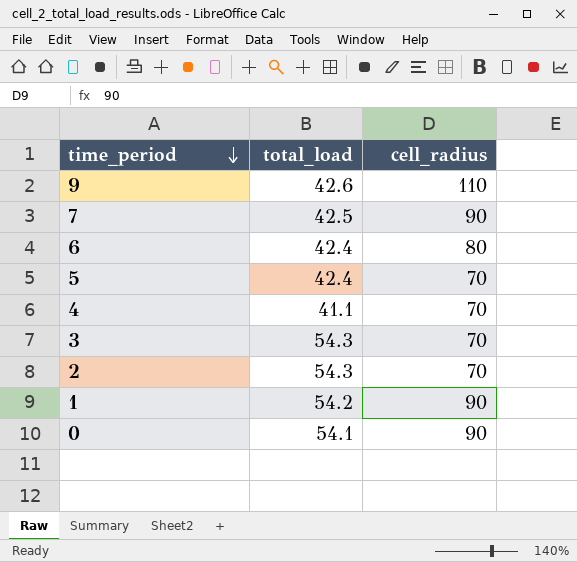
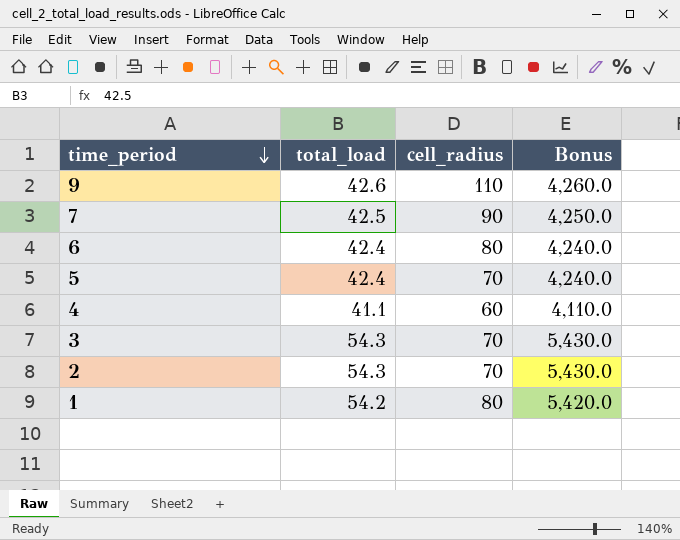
column Bonus | formula: none -> [total_load] * 100
row 0: 54.1 | 90 -> none
4 | cell_radius: 70 -> 60
1 | cell_radius: 90 -> 80

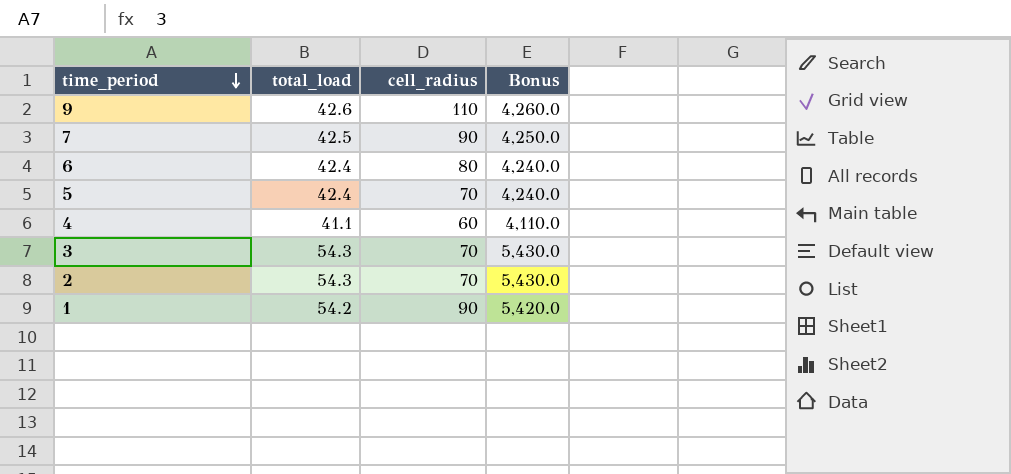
1 | cell_radius: 80 -> 90

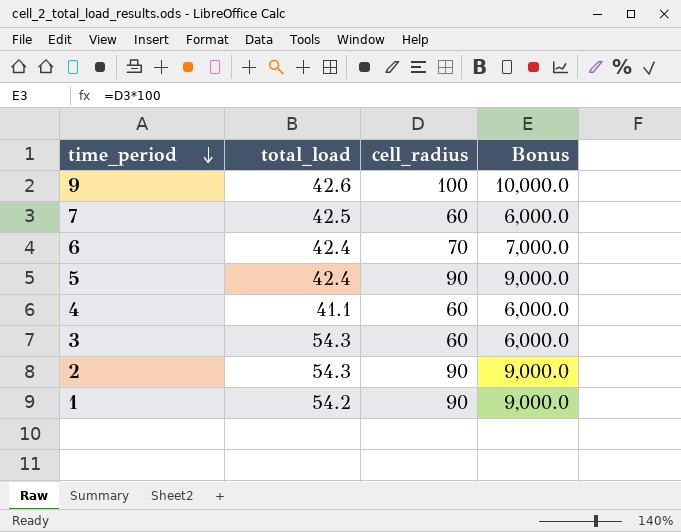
column Bonus | formula: [total_load] * 100 -> [cell_radius] * 100
9 | cell_radius: 110 -> 100
7 | cell_radius: 90 -> 60
6 | cell_radius: 80 -> 70
5 | cell_radius: 70 -> 90
3 | cell_radius: 70 -> 60
2 | cell_radius: 70 -> 90

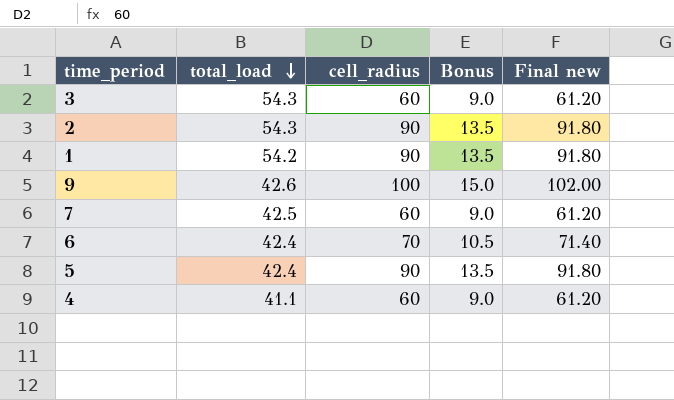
row order: time_period descending -> total_load descending
column Bonus | formula: [cell_radius] * 100 -> [cell_radius] * 0.15
column Final new | formula: none -> [cell_radius] * 1.02

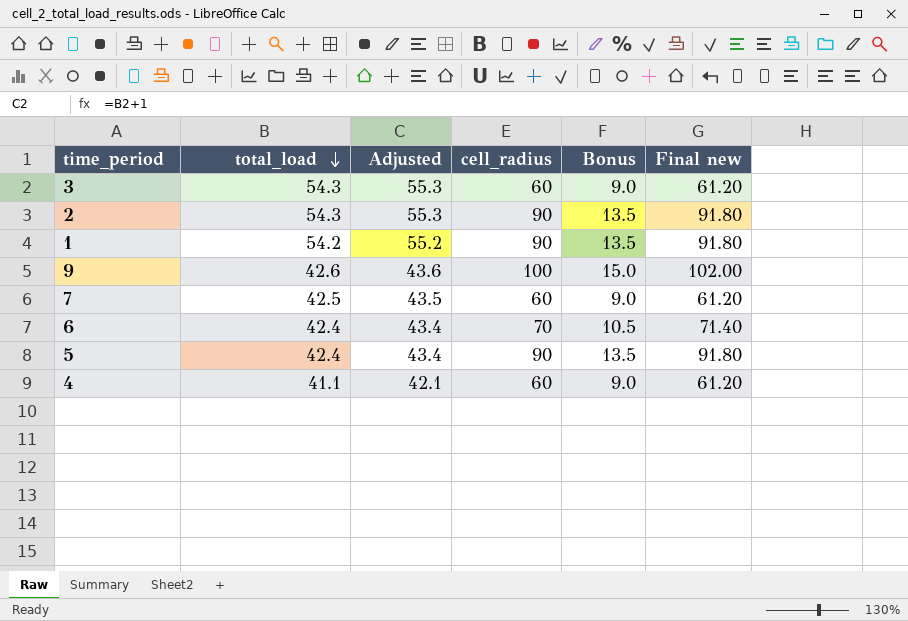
column Adjusted | formula: none -> [total_load] + 1

